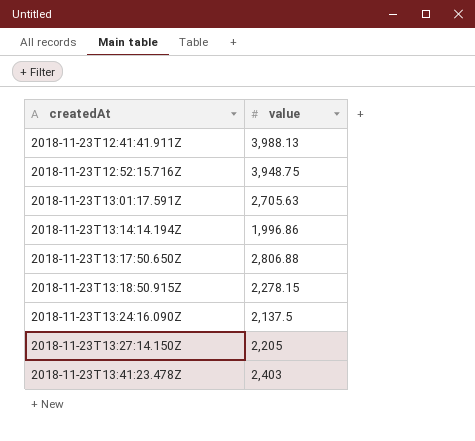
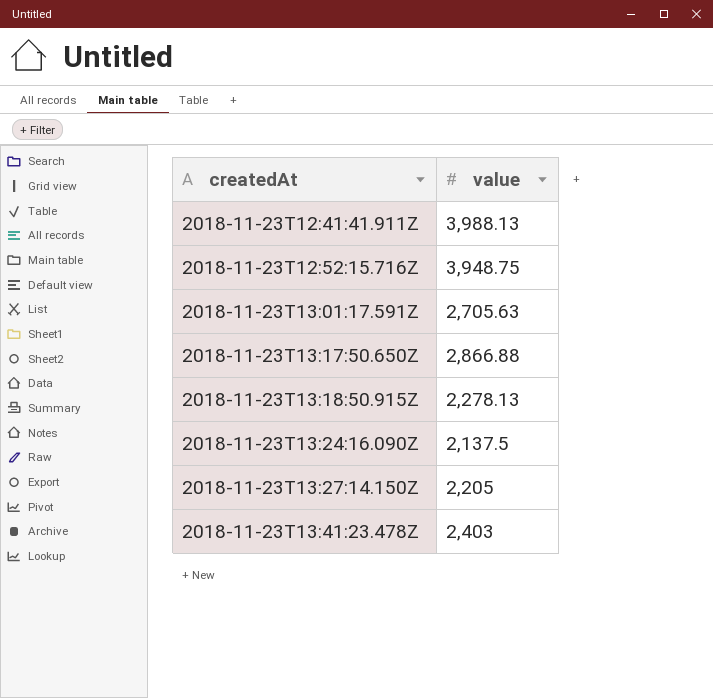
row 2018-11-23T13:14:14.194Z: 1,996.86 -> none
2018-11-23T13:17:50.650Z | value: 2,806.88 -> 2,866.88
2018-11-23T13:18:50.915Z | value: 2,278.15 -> 2,278.13

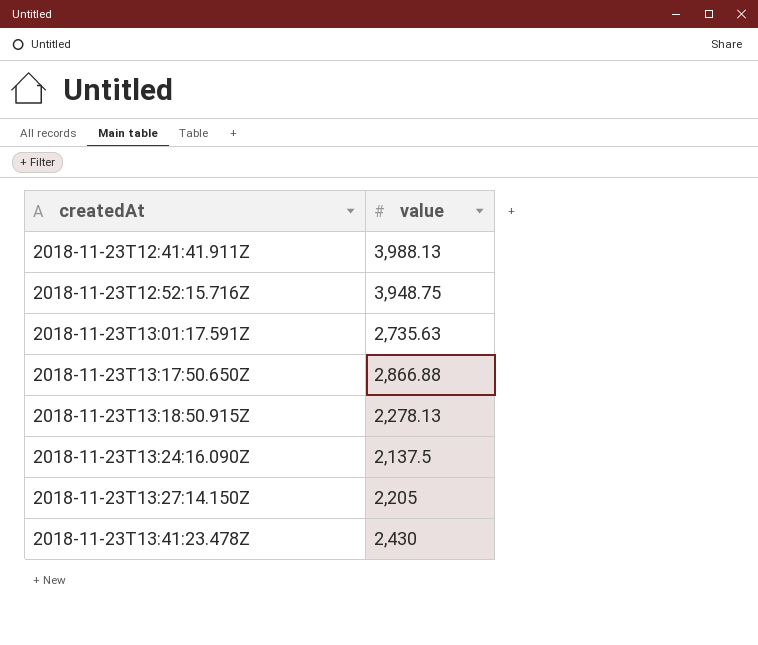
2018-11-23T13:01:17.591Z | value: 2,705.63 -> 2,735.63
2018-11-23T13:41:23.478Z | value: 2,403 -> 2,430

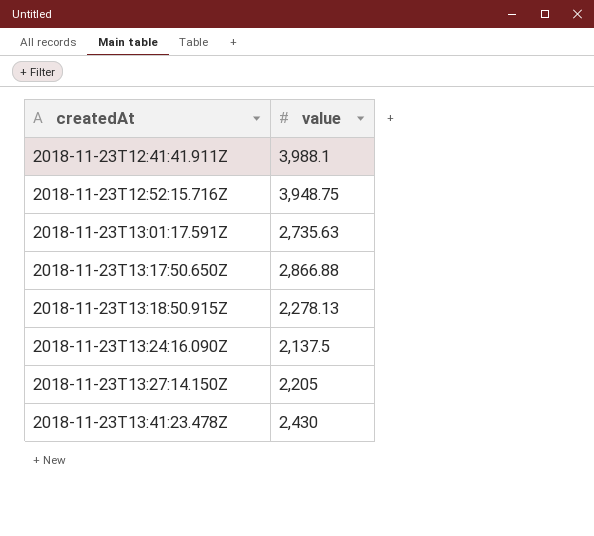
2018-11-23T12:41:41.911Z | value: 3,988.13 -> 3,988.1

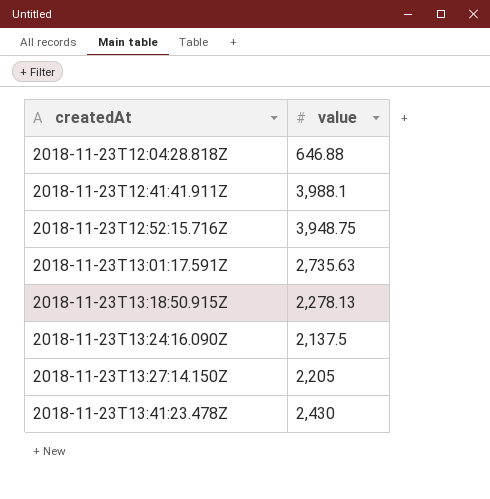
row 2018-11-23T13:17:50.650Z: 2,866.88 -> none
row 2018-11-23T12:04:28.818Z: none -> 646.88

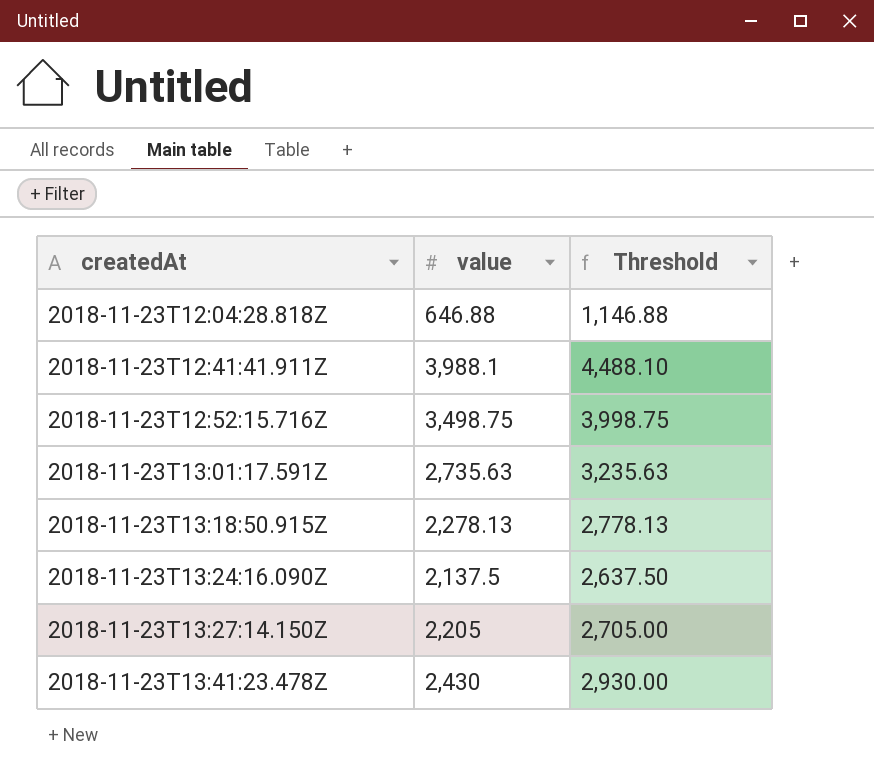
column Threshold | formula: none -> [value] + 500
2018-11-23T12:52:15.716Z | value: 3,948.75 -> 3,498.75

